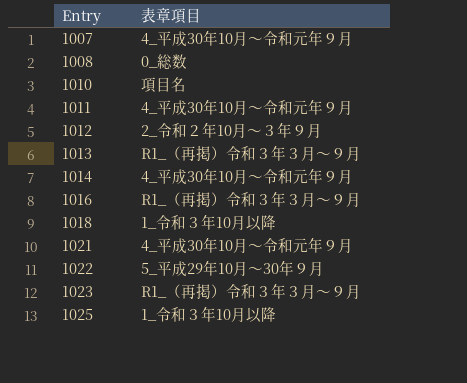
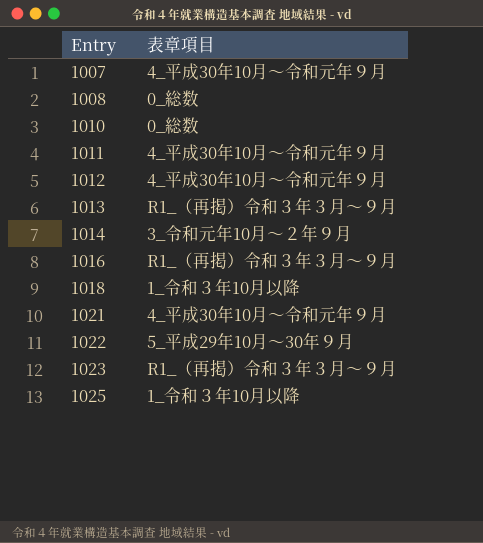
1010 | 表章項目: 項目名 -> 0_総数
1012 | 表章項目: 2_令和２年10月～３年９月 -> 4_平成30年10月～令和元年９月
1014 | 表章項目: 4_平成30年10月～令和元年９月 -> 3_令和元年10月～２年９月

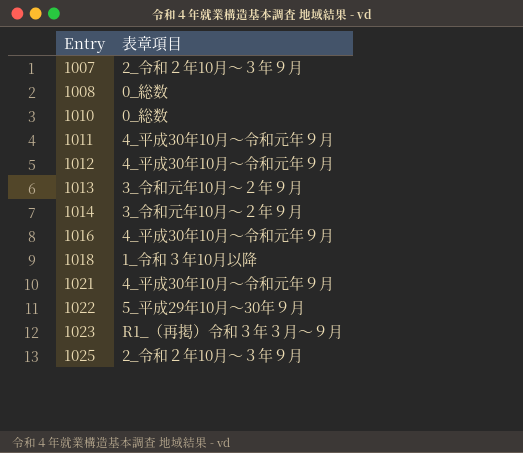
1007 | 表章項目: 4_平成30年10月～令和元年９月 -> 2_令和２年10月～３年９月
1013 | 表章項目: R1_（再掲）令和３年３月～９月 -> 3_令和元年10月～２年９月
1016 | 表章項目: R1_（再掲）令和３年３月～９月 -> 4_平成30年10月～令和元年９月
1025 | 表章項目: 1_令和３年10月以降 -> 2_令和２年10月～３年９月

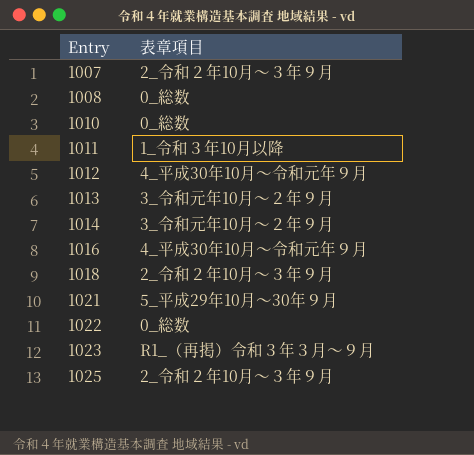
1011 | 表章項目: 4_平成30年10月～令和元年９月 -> 1_令和３年10月以降
1018 | 表章項目: 1_令和３年10月以降 -> 2_令和２年10月～３年９月
1021 | 表章項目: 4_平成30年10月～令和元年９月 -> 5_平成29年10月～30年９月
1022 | 表章項目: 5_平成29年10月～30年９月 -> 0_総数

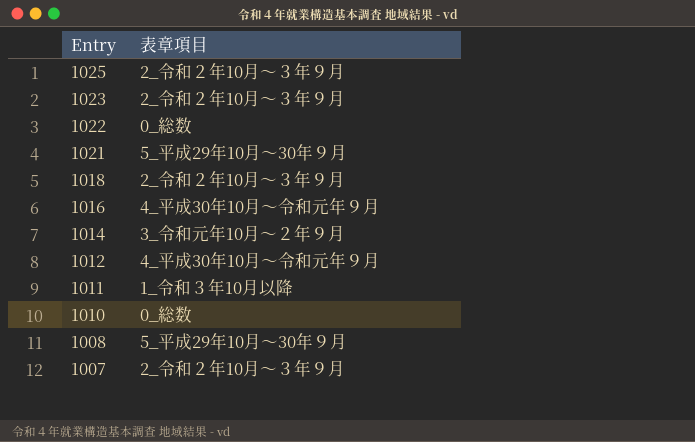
row order: Entry ascending -> Entry descending
row 1013: 3_令和元年10月～２年９月 -> none
1023 | 表章項目: R1_（再掲）令和３年３月～９月 -> 2_令和２年10月～３年９月
1008 | 表章項目: 0_総数 -> 5_平成29年10月～30年９月

